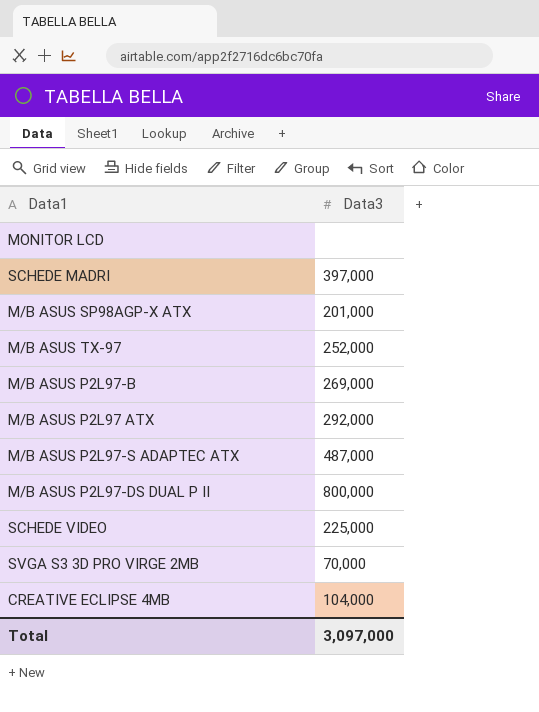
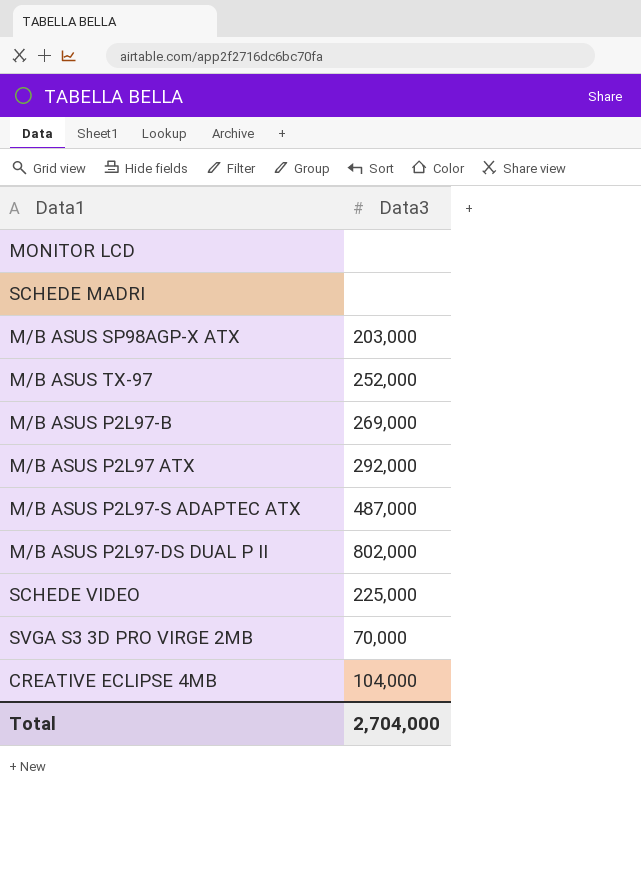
SCHEDE MADRI | Data3: 397,000 -> none
M/B ASUS SP98AGP-X ATX | Data3: 201,000 -> 203,000
M/B ASUS P2L97-DS DUAL P II | Data3: 800,000 -> 802,000
Total | Data3: 3,097,000 -> 2,704,000

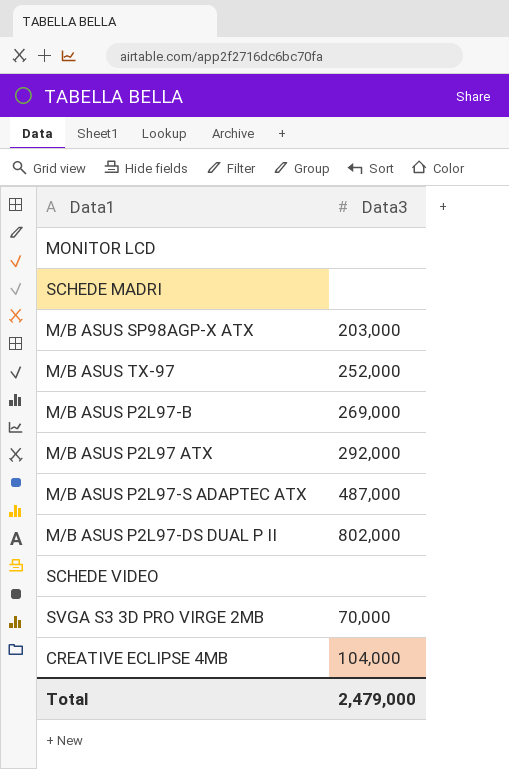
SCHEDE VIDEO | Data3: 225,000 -> none
Total | Data3: 2,704,000 -> 2,479,000

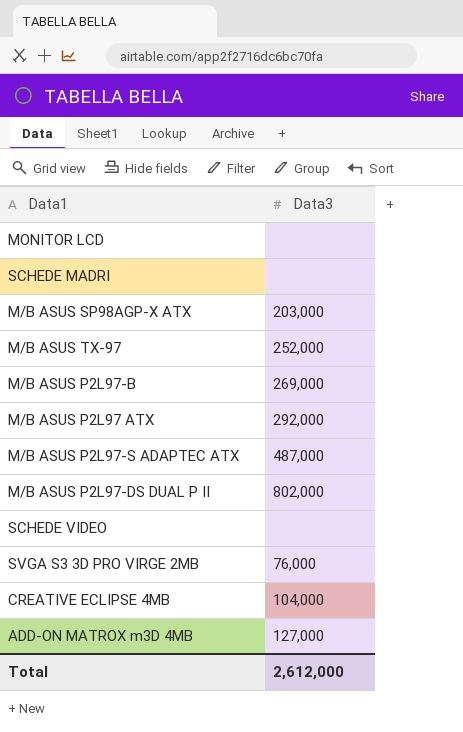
SVGA S3 3D PRO VIRGE 2MB | Data3: 70,000 -> 76,000
row ADD-ON MATROX m3D 4MB: none -> 127,000
Total | Data3: 2,479,000 -> 2,612,000

